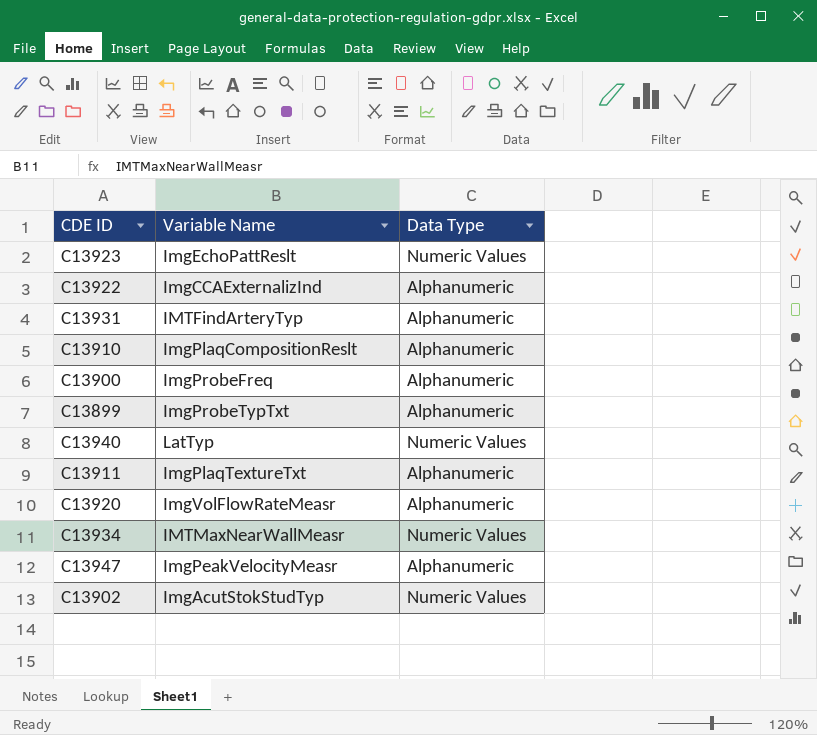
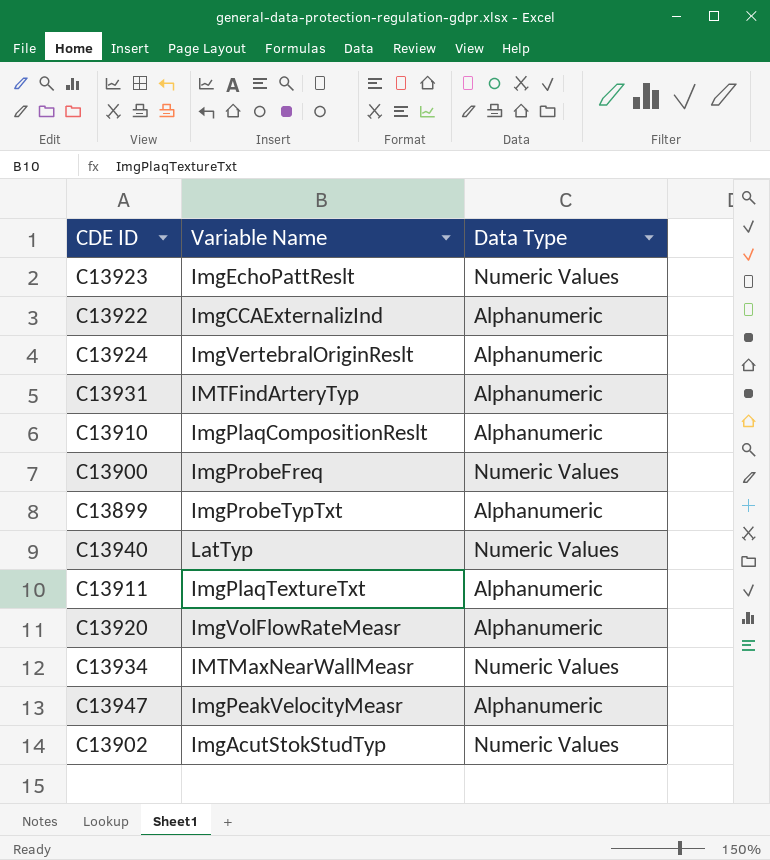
row C13924: none -> ImgVertebralOriginReslt | Alphanumeric
C13900 | Data Type: Alphanumeric -> Numeric Values

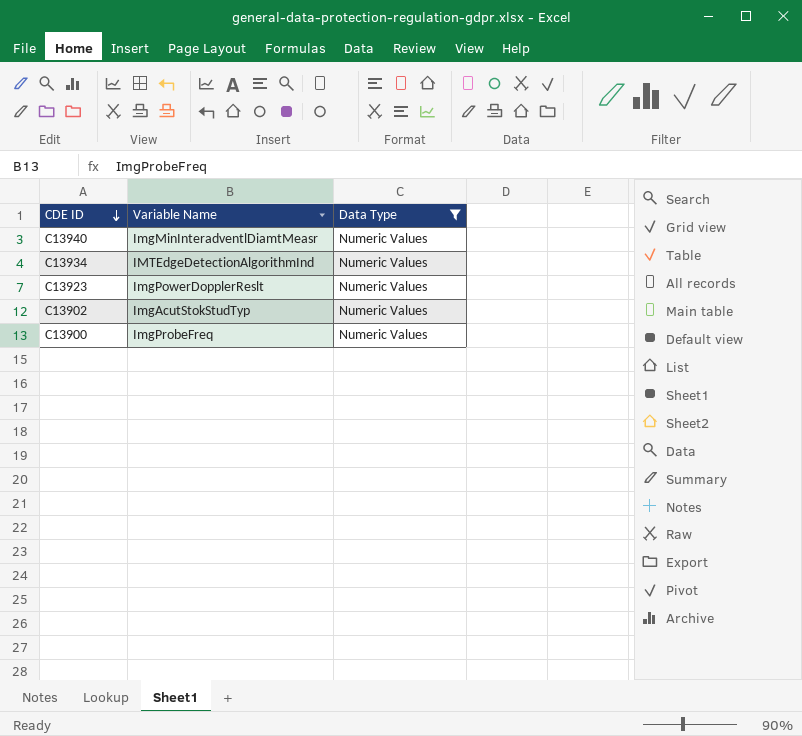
filter: none -> Data Type = Numeric Values
row order: none -> CDE ID descending
C13940 | Variable Name: LatTyp -> ImgMinInteradventlDiamtMeasr
C13934 | Variable Name: IMTMaxNearWallMeasr -> IMTEdgeDetectionAlgorithmInd
C13923 | Variable Name: ImgEchoPattReslt -> ImgPowerDopplerReslt

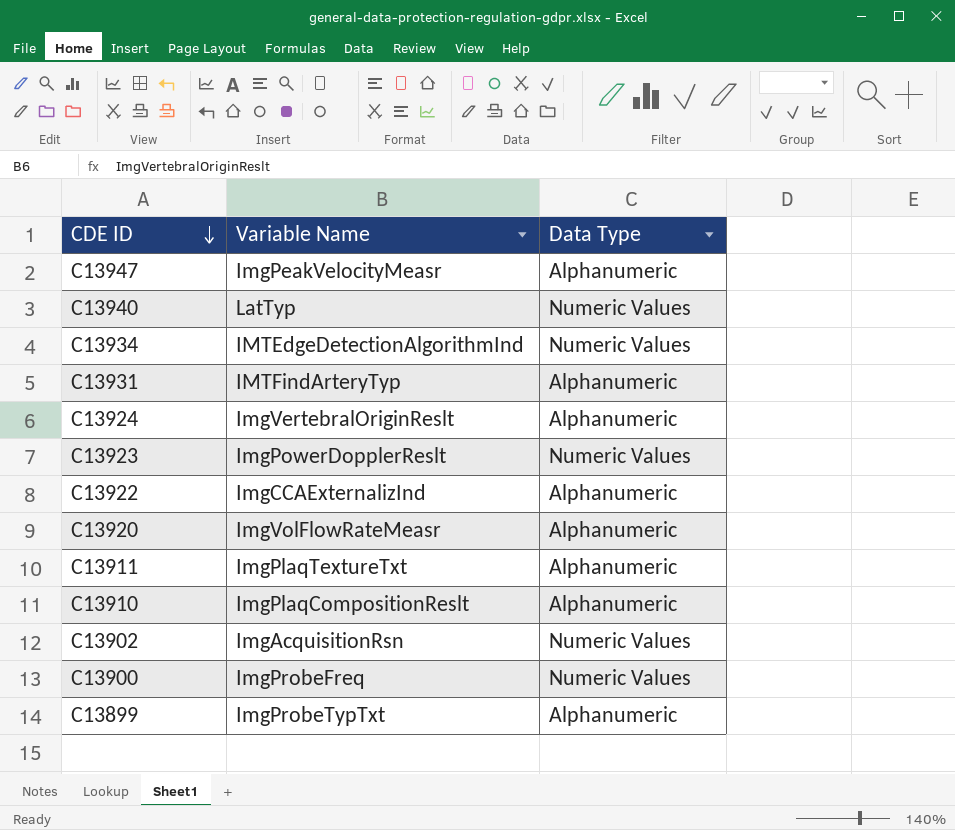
filter: Data Type = Numeric Values -> none
C13940 | Variable Name: ImgMinInteradventlDiamtMeasr -> LatTyp
C13902 | Variable Name: ImgAcutStokStudTyp -> ImgAcquisitionRsn

